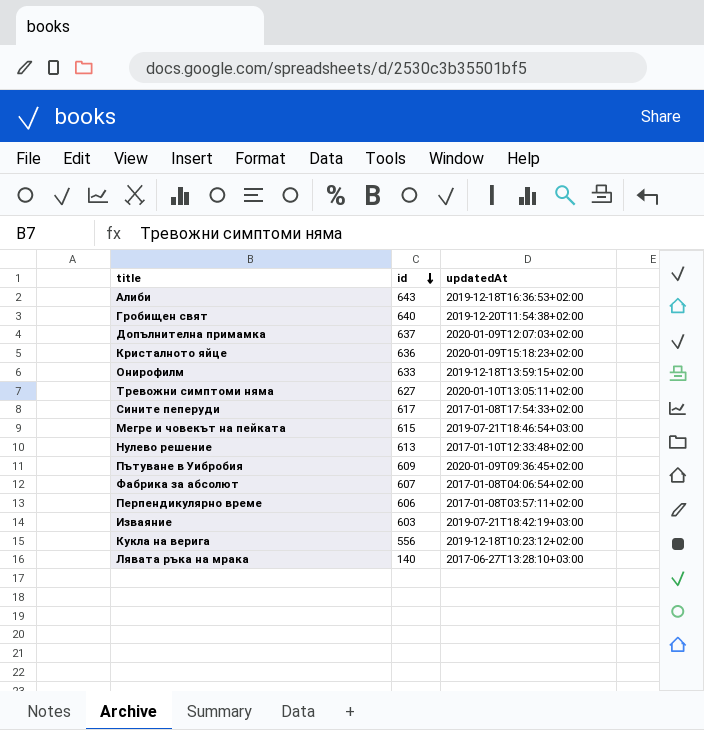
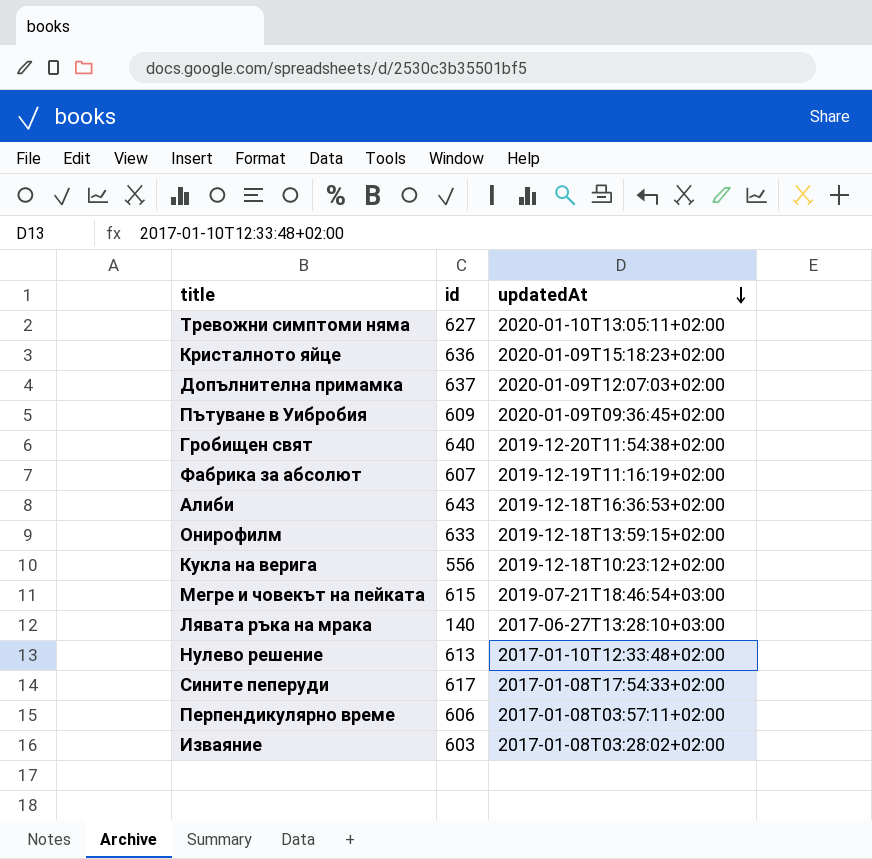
row order: id descending -> updatedAt descending
Фабрика за абсолют | updatedAt: 2017-01-08T04:06:54+02:00 -> 2019-12-19T11:16:19+02:00
Изваяние | updatedAt: 2019-07-21T18:42:19+03:00 -> 2017-01-08T03:28:02+02:00

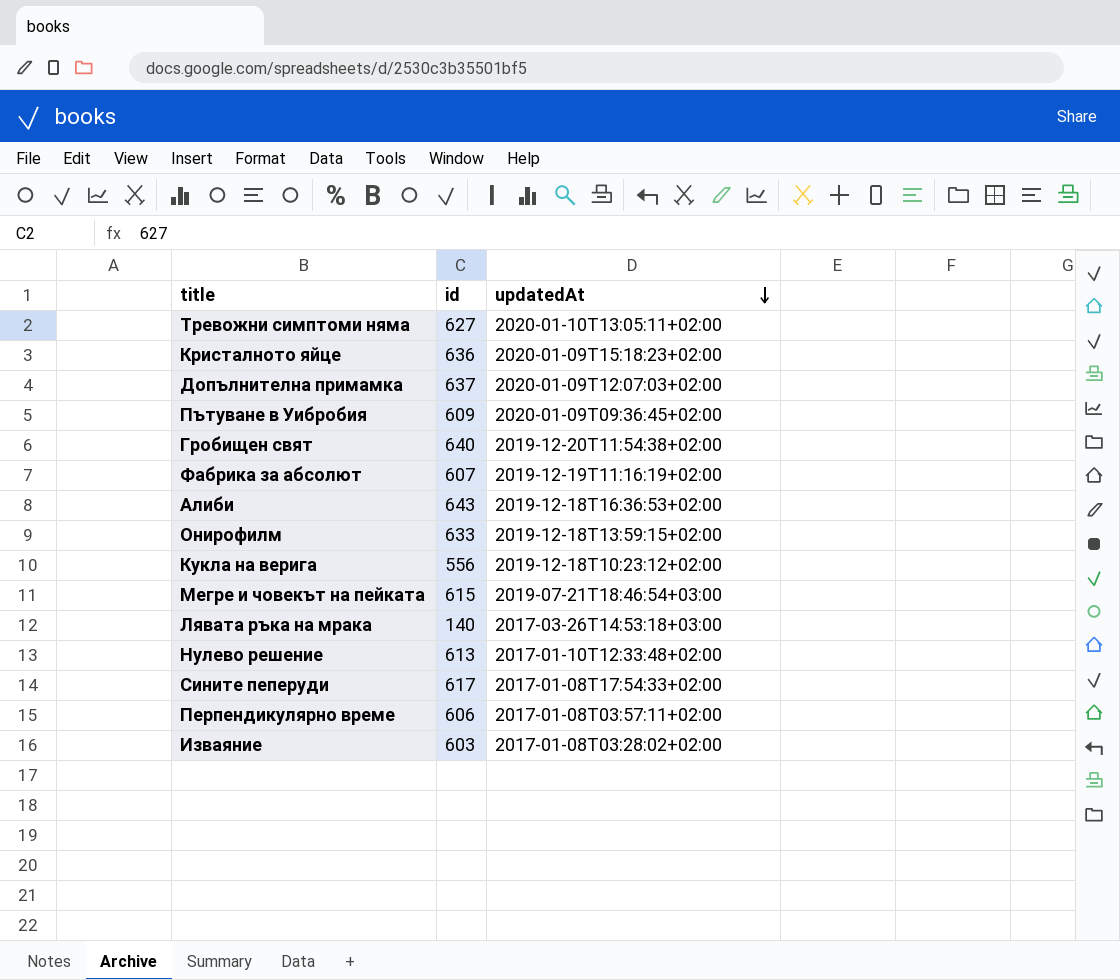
Лявата ръка на мрака | updatedAt: 2017-06-27T13:28:10+03:00 -> 2017-03-26T14:53:18+03:00

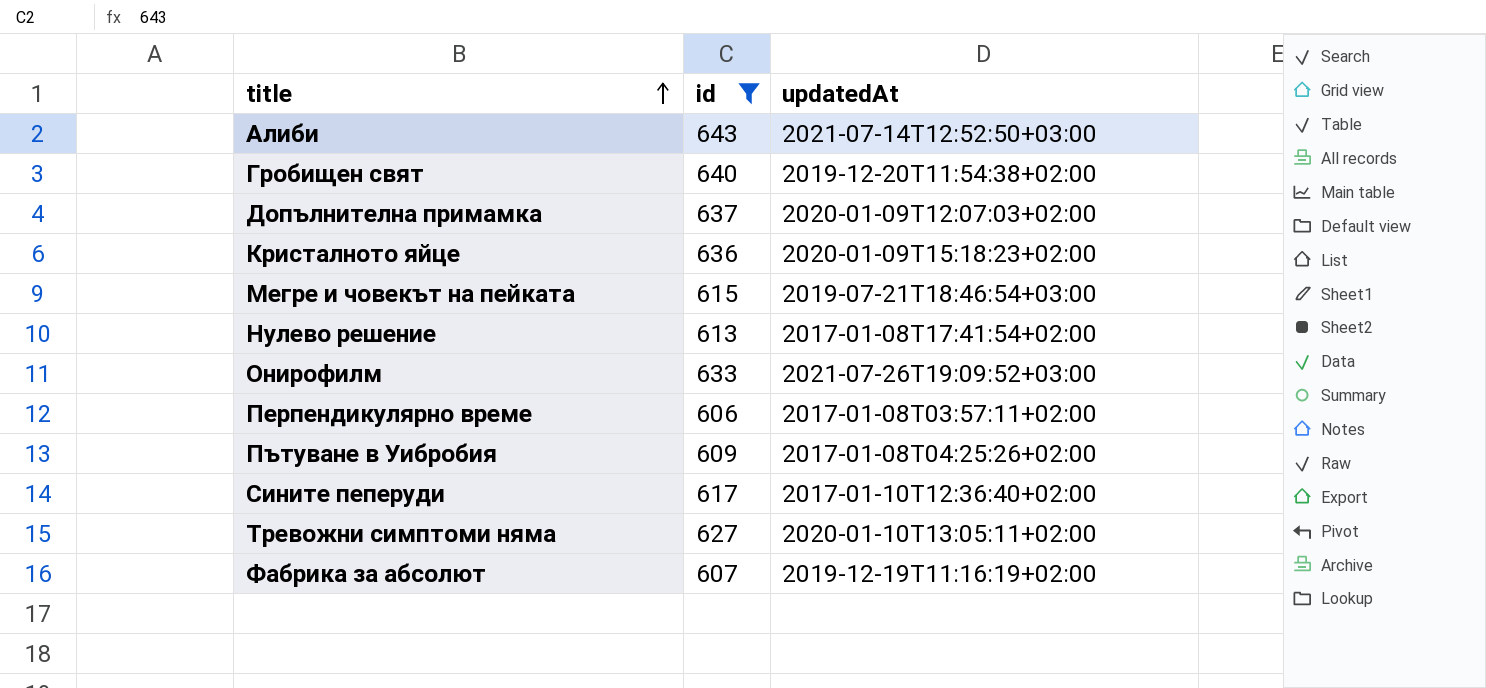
filter: none -> id >= 606
row order: updatedAt descending -> title ascending
Алиби | updatedAt: 2019-12-18T16:36:53+02:00 -> 2021-07-14T12:52:50+03:00
Нулево решение | updatedAt: 2017-01-10T12:33:48+02:00 -> 2017-01-08T17:41:54+02:00
Онирофилм | updatedAt: 2019-12-18T13:59:15+02:00 -> 2021-07-26T19:09:52+03:00
Пътуване в Уибробия | updatedAt: 2020-01-09T09:36:45+02:00 -> 2017-01-08T04:25:26+02:00
Сините пеперуди | updatedAt: 2017-01-08T17:54:33+02:00 -> 2017-01-10T12:36:40+02:00

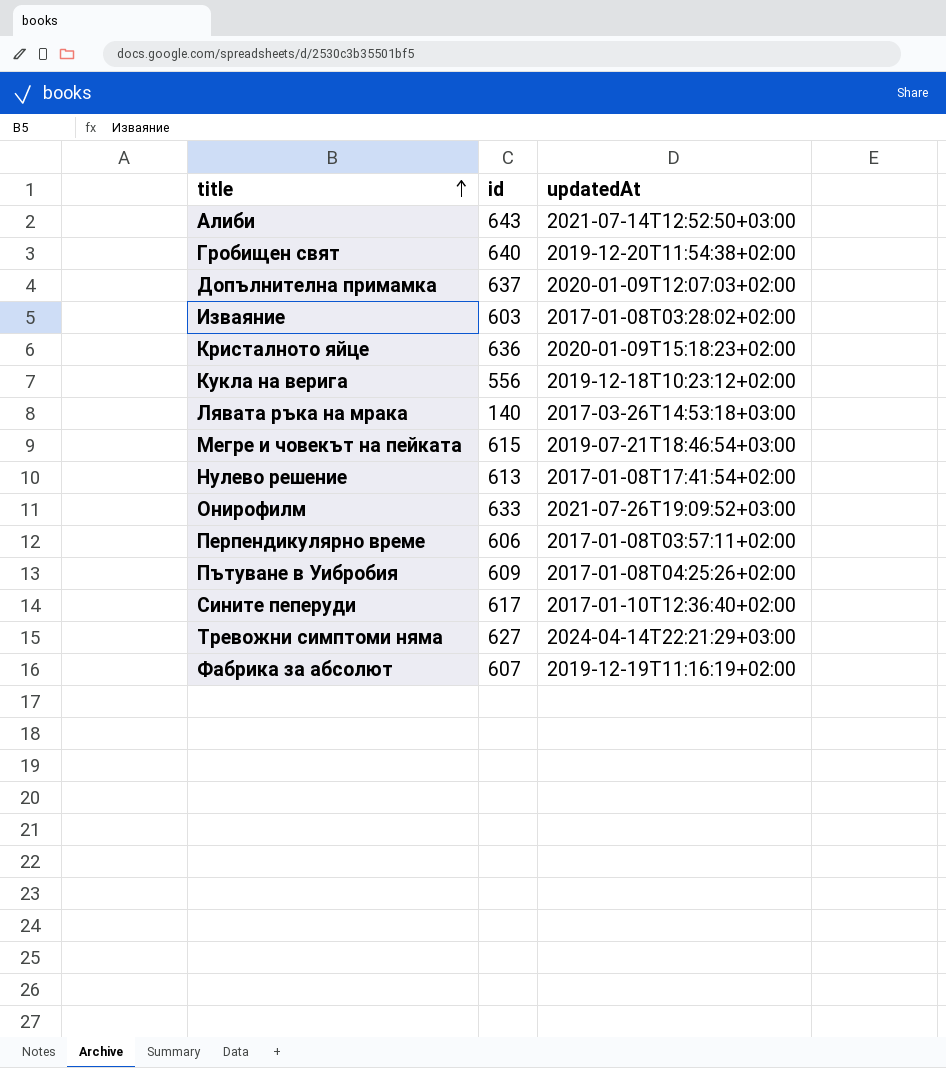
filter: id >= 606 -> none
Тревожни симптоми няма | updatedAt: 2020-01-10T13:05:11+02:00 -> 2024-04-14T22:21:29+03:00

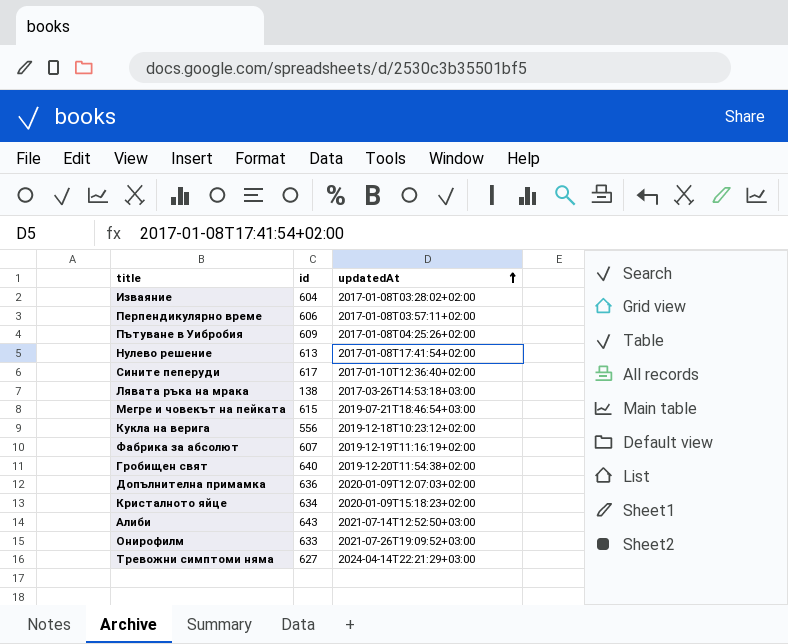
row order: title ascending -> updatedAt ascending
Изваяние | id: 603 -> 604
Лявата ръка на мрака | id: 140 -> 138
Допълнителна примамка | id: 637 -> 636
Кристалното яйце | id: 636 -> 634

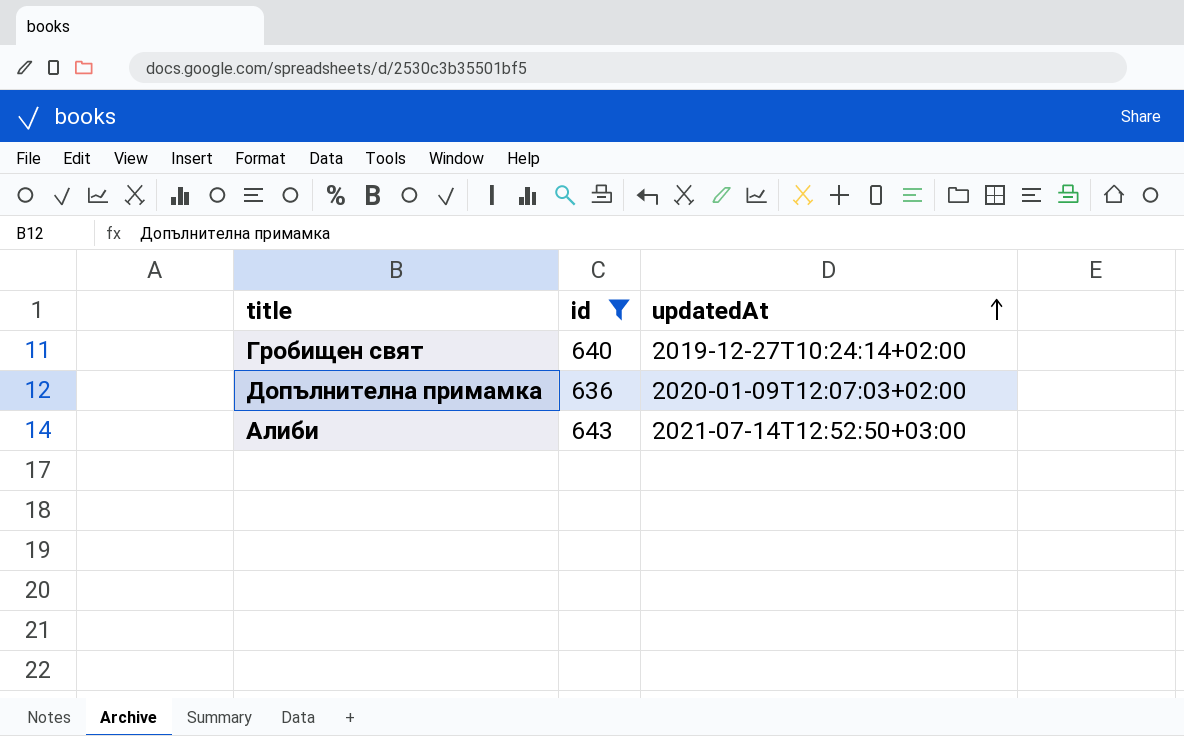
filter: none -> id >= 636
Гробищен свят | updatedAt: 2019-12-20T11:54:38+02:00 -> 2019-12-27T10:24:14+02:00

